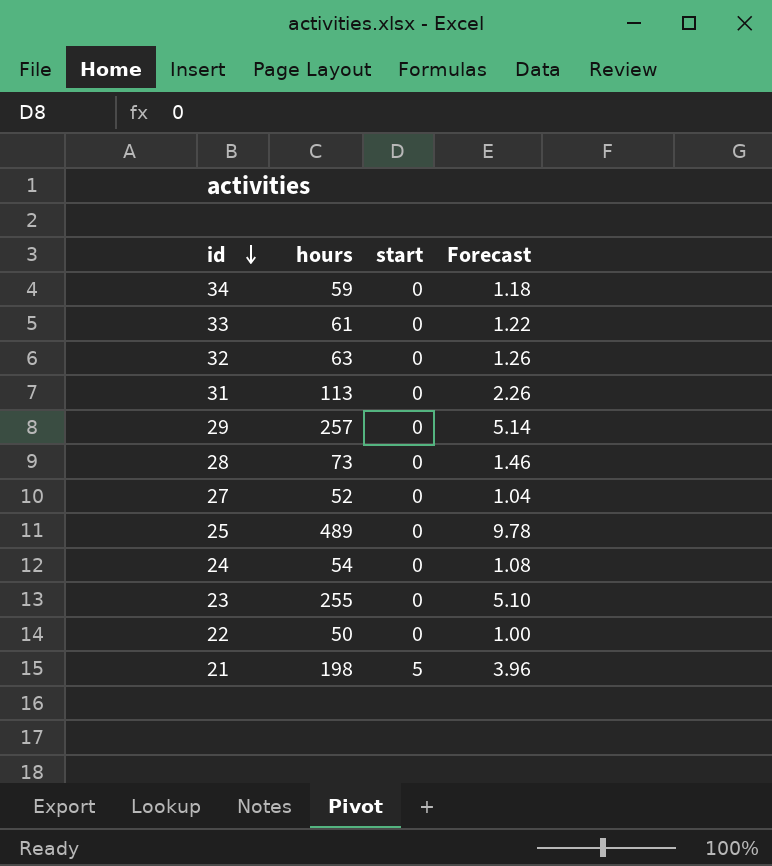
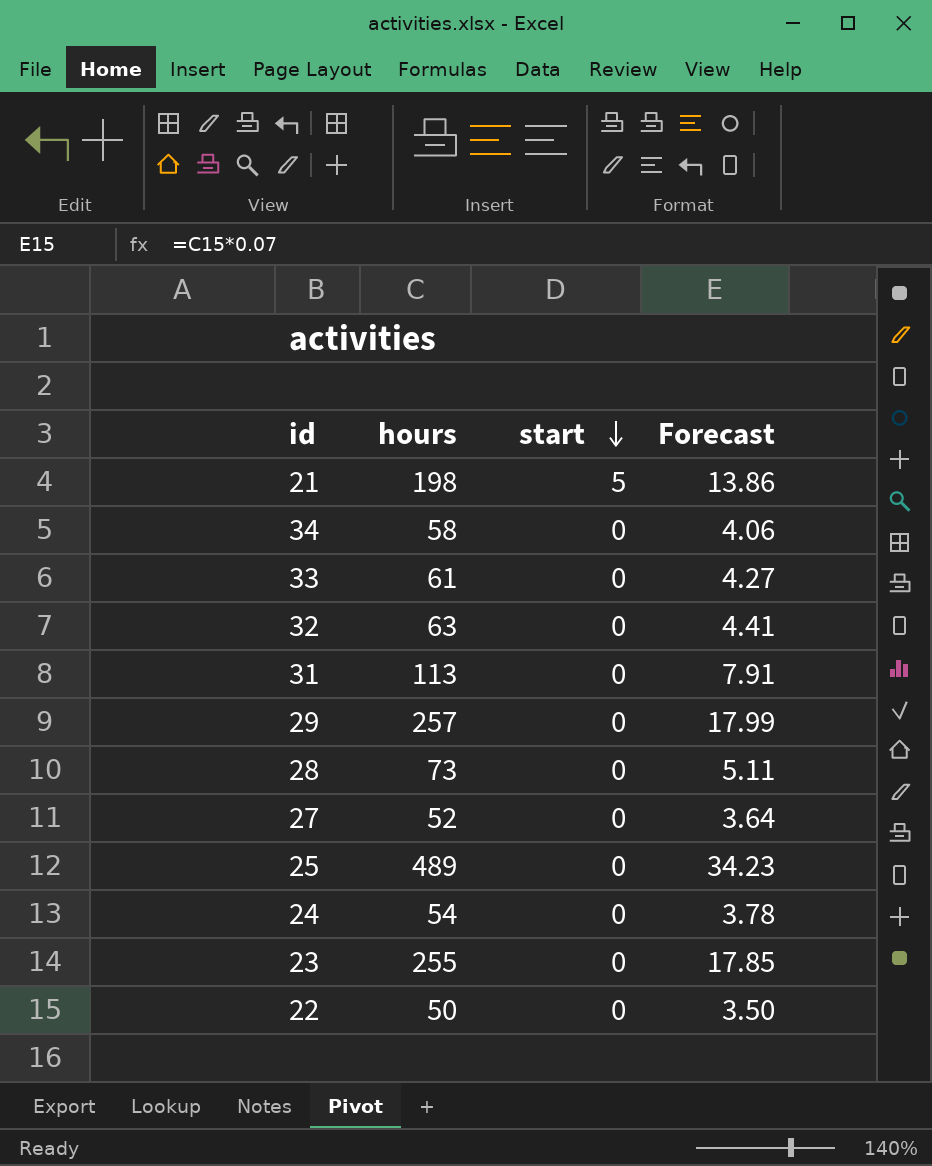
row order: id descending -> start descending
column Forecast | formula: [hours] * 0.02 -> [hours] * 0.07
34 | hours: 59 -> 58

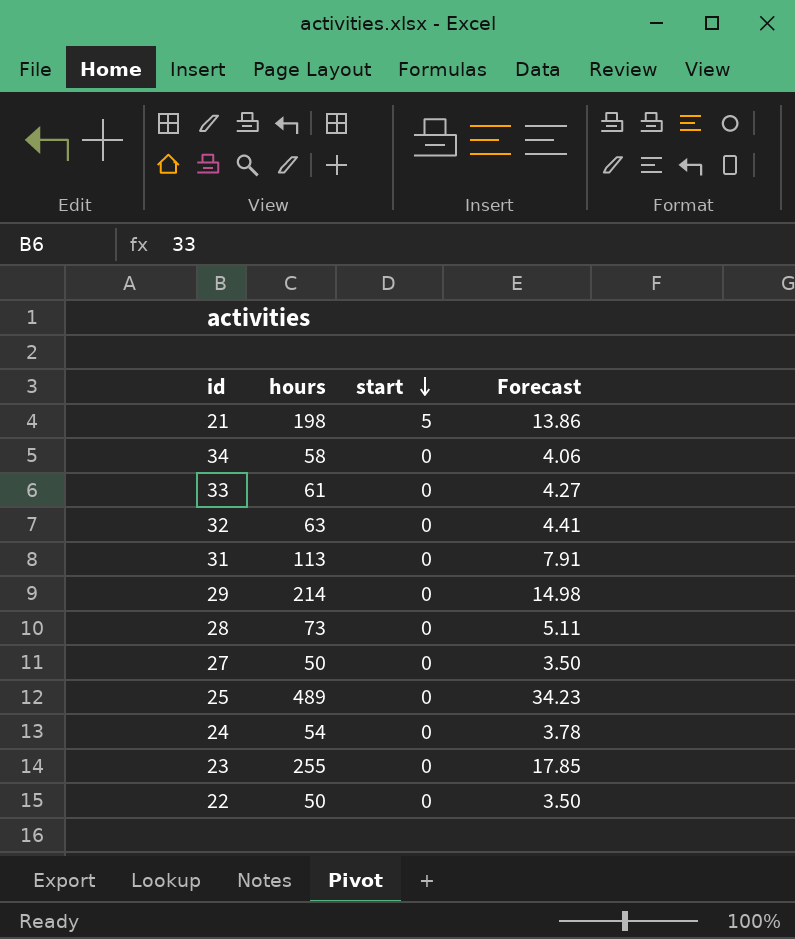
29 | hours: 257 -> 214
29 | Forecast: 17.99 -> 14.98
27 | hours: 52 -> 50
27 | Forecast: 3.64 -> 3.50

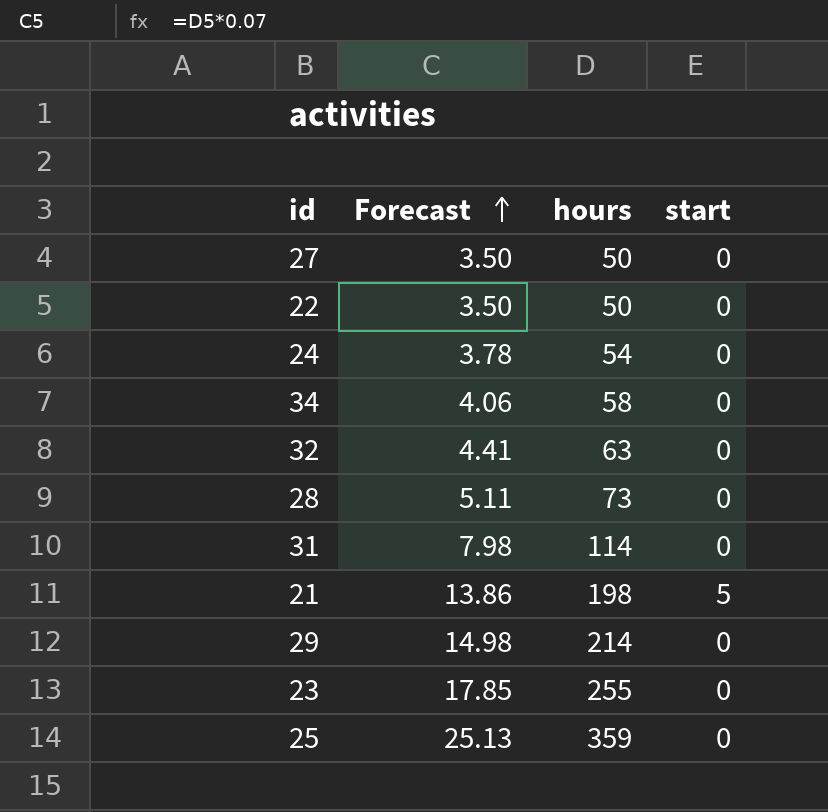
row order: start descending -> Forecast ascending
column Forecast | position: 4 -> 2
row 33: 61 | 0 | 4.27 -> none
31 | Forecast: 7.91 -> 7.98
31 | hours: 113 -> 114
25 | Forecast: 34.23 -> 25.13
25 | hours: 489 -> 359

